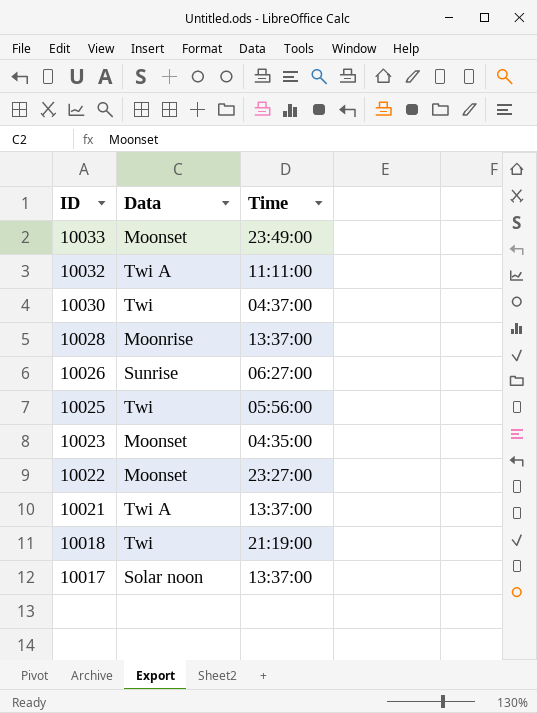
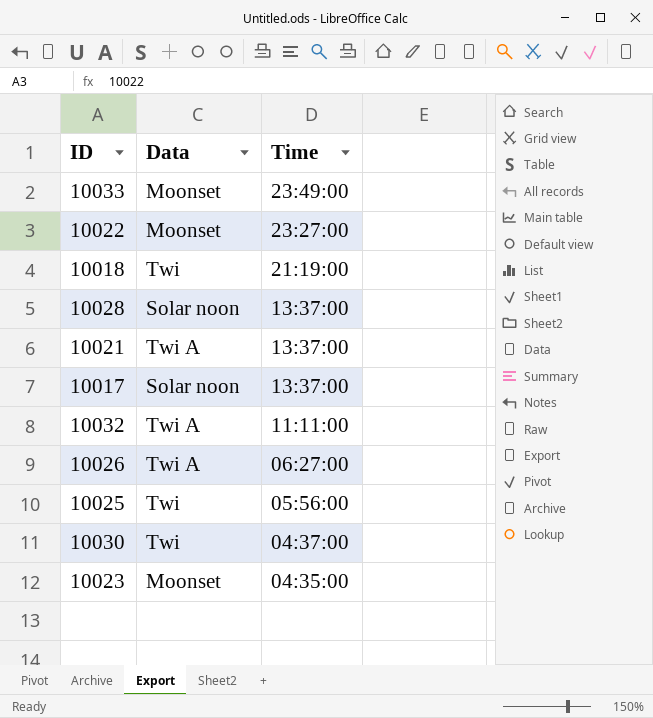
row order: ID descending -> Time descending
10028 | Data: Moonrise -> Solar noon
10026 | Data: Sunrise -> Twi A

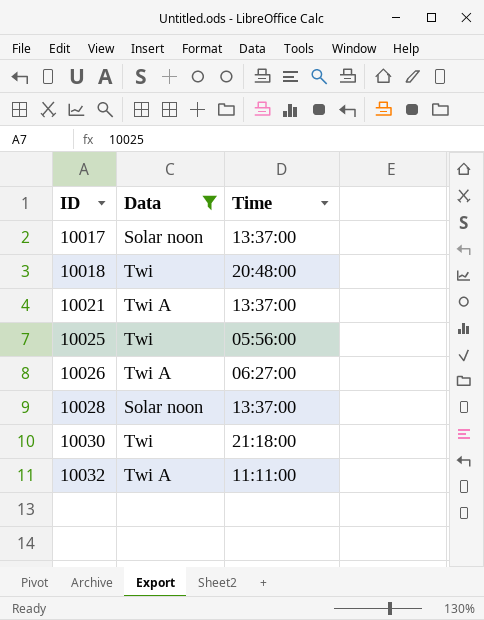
filter: none -> Data != Moonset
row order: Time descending -> ID ascending
10018 | Time: 21:19:00 -> 20:48:00
10030 | Time: 04:37:00 -> 21:18:00

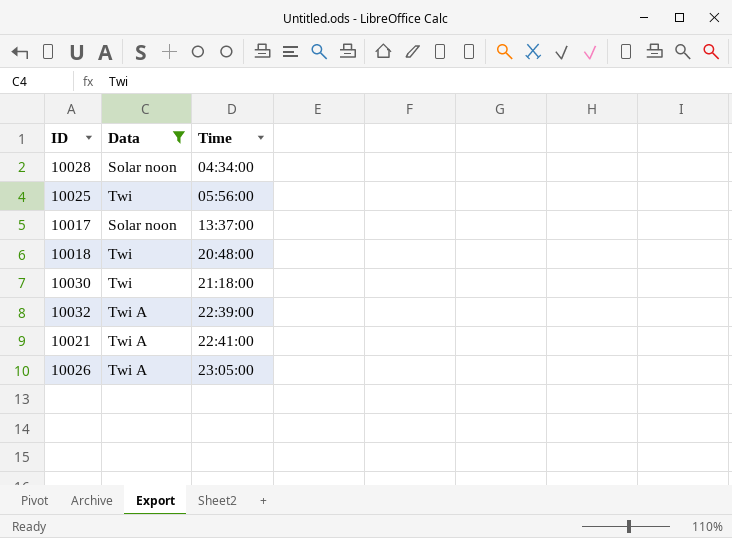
row order: ID ascending -> Time ascending
10028 | Time: 13:37:00 -> 04:34:00
10032 | Time: 11:11:00 -> 22:39:00
10021 | Time: 13:37:00 -> 22:41:00
10026 | Time: 06:27:00 -> 23:05:00

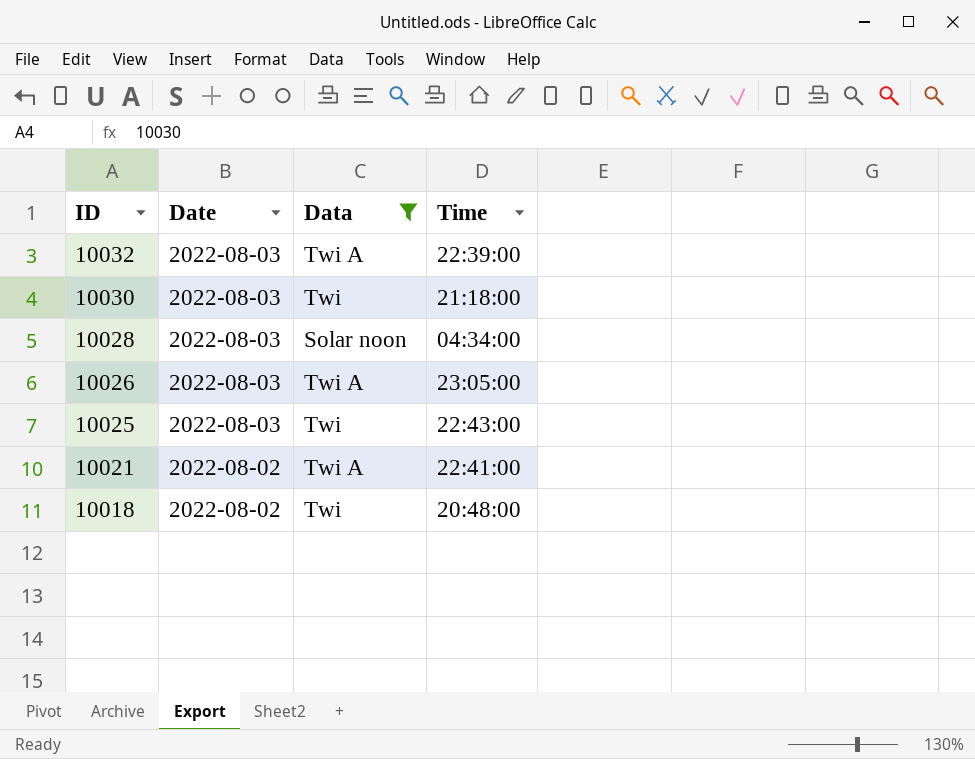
row order: Time ascending -> ID descending
column Date | position: none -> 2
row 10017: Solar noon | 13:37:00 -> none
10025 | Time: 05:56:00 -> 22:43:00

